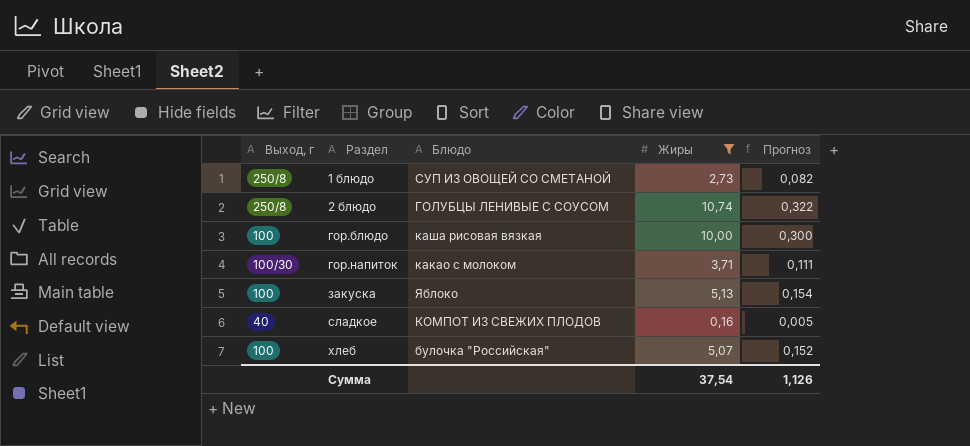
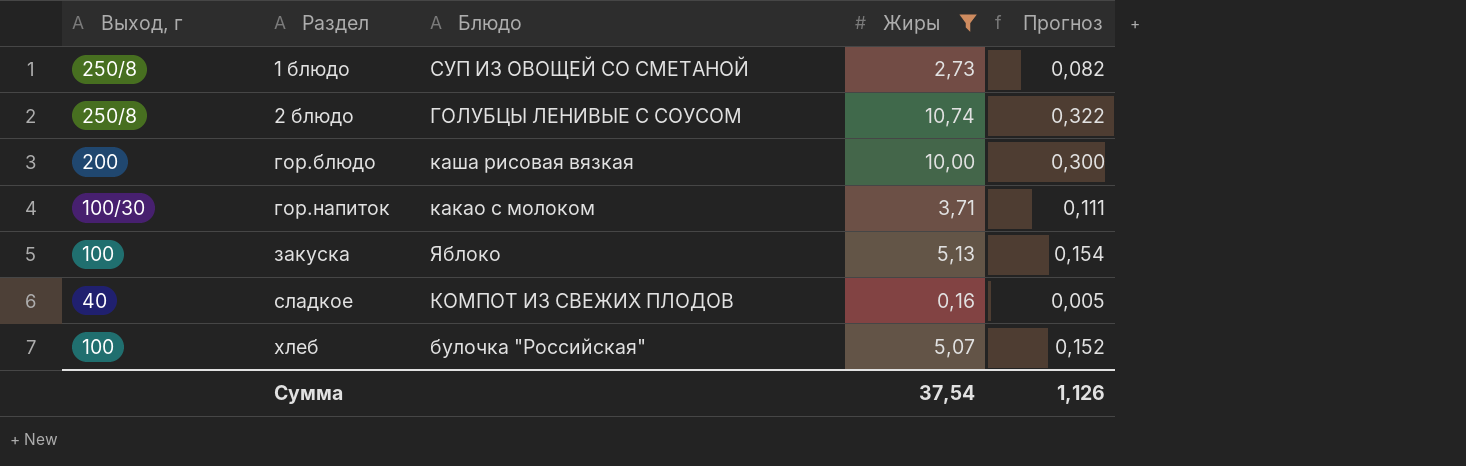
гор.блюдо | Выход, г: 100 -> 200

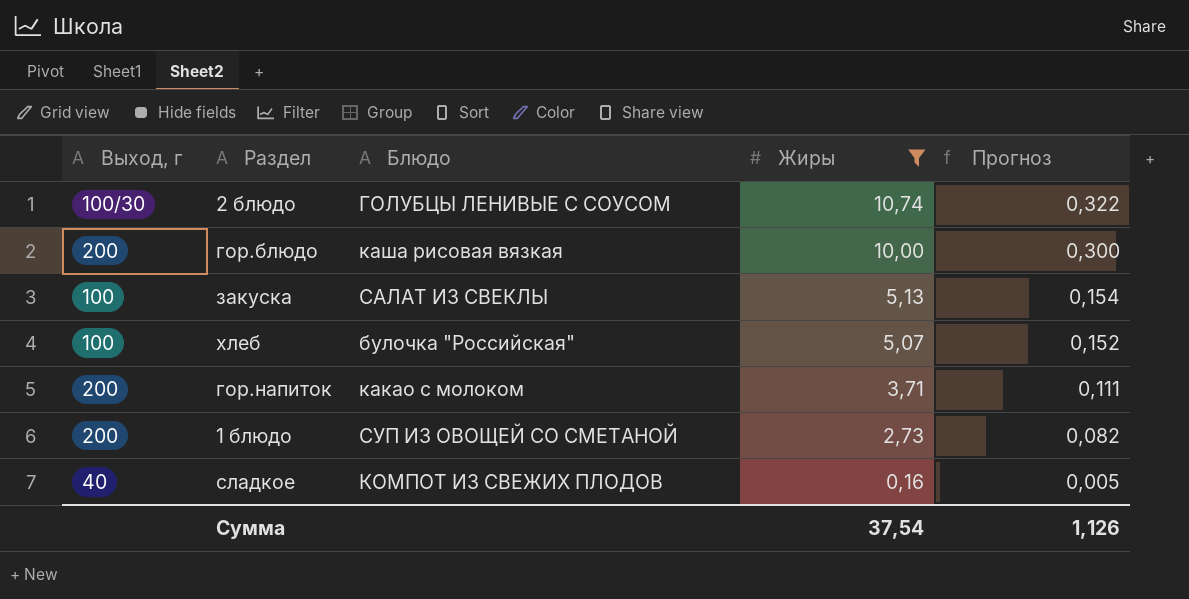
row order: Раздел ascending -> Жиры descending
2 блюдо | Выход, г: 250/8 -> 100/30
закуска | Блюдо: Яблоко -> САЛАТ ИЗ СВЕКЛЫ
гор.напиток | Выход, г: 100/30 -> 200
1 блюдо | Выход, г: 250/8 -> 200

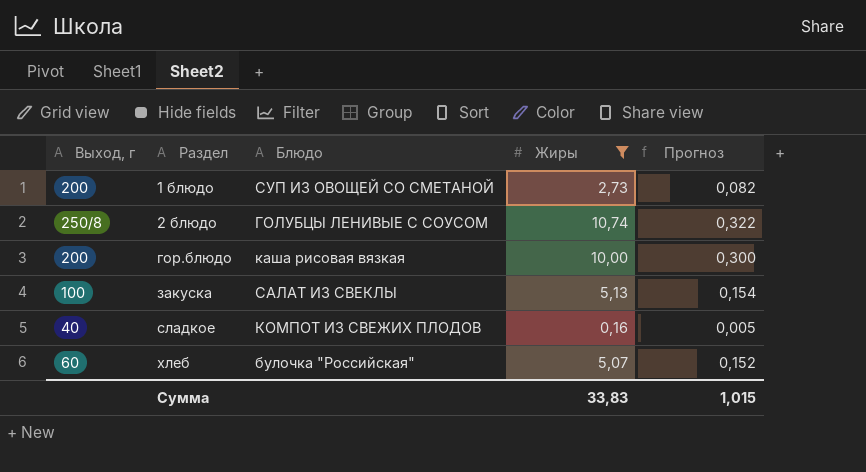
row order: Жиры descending -> Раздел ascending
row гор.напиток: 200 | какао с молоком | 3,71 | 0,111 -> none
2 блюдо | Выход, г: 100/30 -> 250/8
хлеб | Выход, г: 100 -> 60
Сумма | Жиры: 37,54 -> 33,83
Сумма | Прогноз: 1,126 -> 1,015

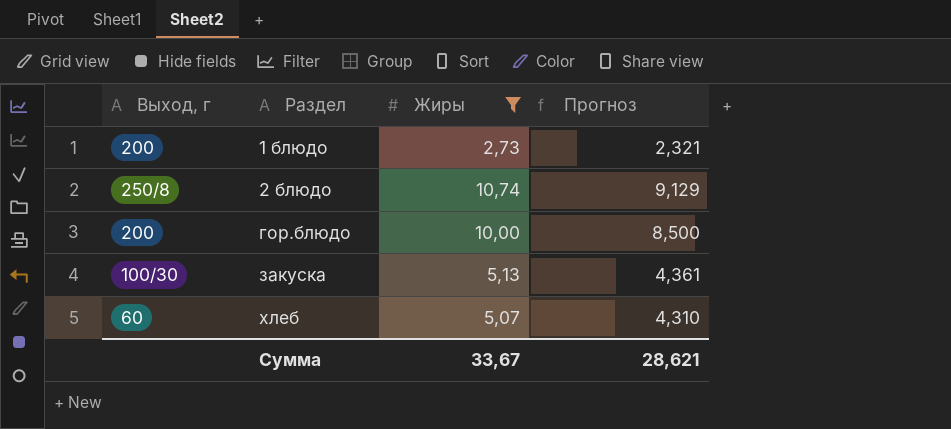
column Блюдо | position: 3 -> none
column Прогноз | formula: [Жиры] * 0,03 -> [Жиры] * 0,85
row сладкое: 40 | КОМПОТ ИЗ СВЕЖИХ ПЛОДОВ | 0,16 | 0,005 -> none
закуска | Выход, г: 100 -> 100/30
Сумма | Жиры: 33,83 -> 33,67
Сумма | Прогноз: 1,015 -> 28,621

